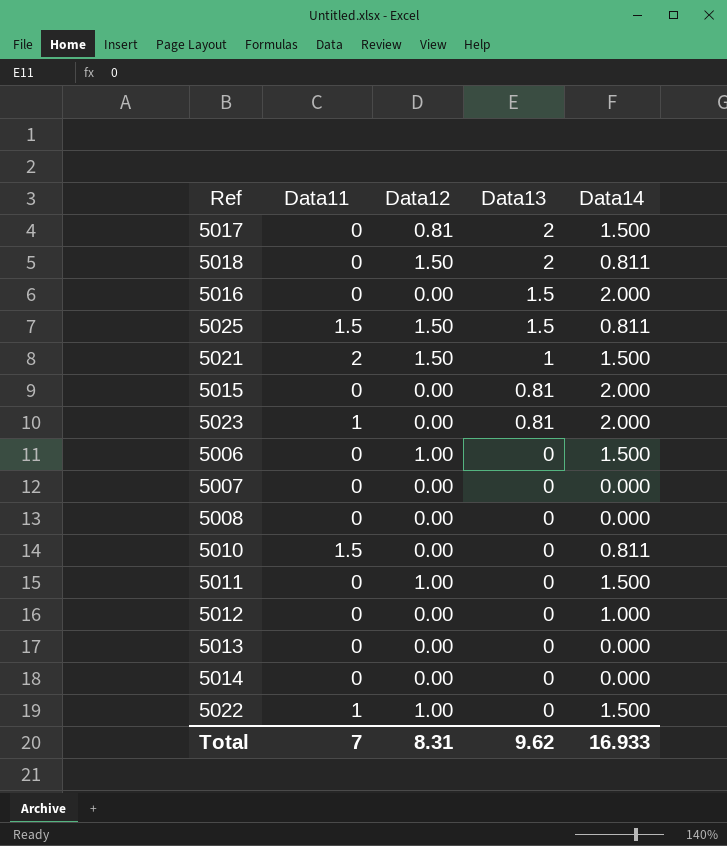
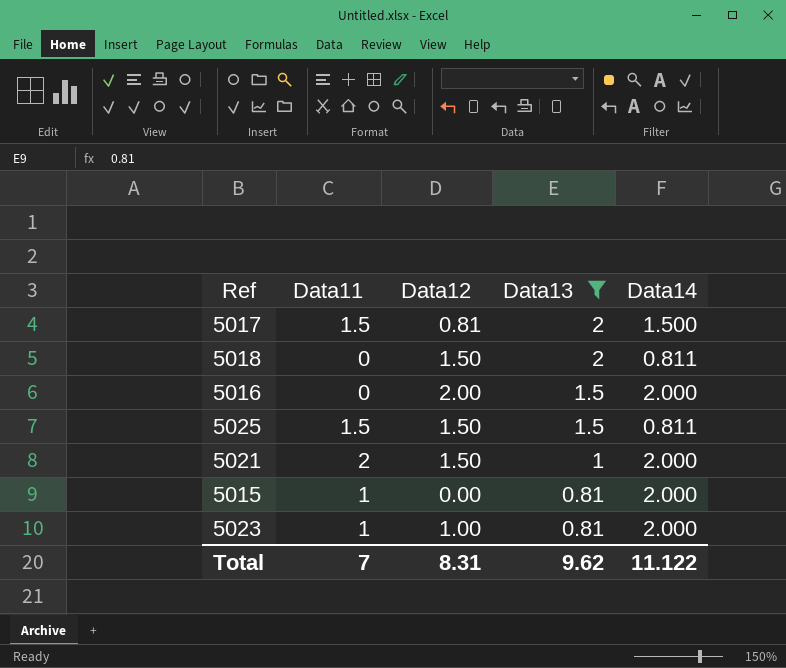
filter: none -> Data13 != 0
5017 | Data11: 0 -> 1.5
5016 | Data12: 0.00 -> 2.00
5021 | Data14: 1.500 -> 2.000
5015 | Data11: 0 -> 1
5023 | Data12: 0.00 -> 1.00
Total | Data14: 16.933 -> 11.122

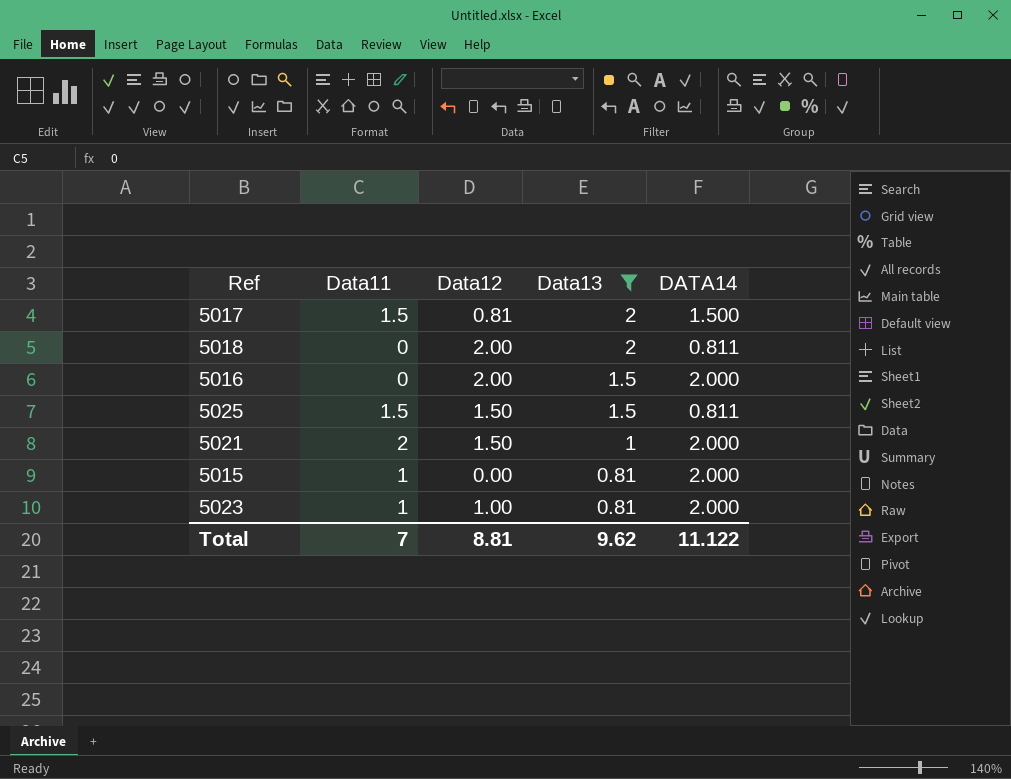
column name: Data14 -> DATA14
5018 | Data12: 1.50 -> 2.00
Total | Data12: 8.31 -> 8.81

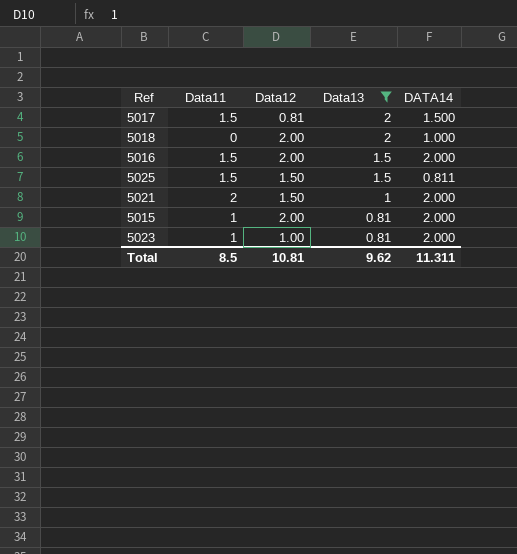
5018 | DATA14: 0.811 -> 1.000
5016 | Data11: 0 -> 1.5
5015 | Data12: 0.00 -> 2.00
Total | Data11: 7 -> 8.5
Total | Data12: 8.81 -> 10.81
Total | DATA14: 11.122 -> 11.311

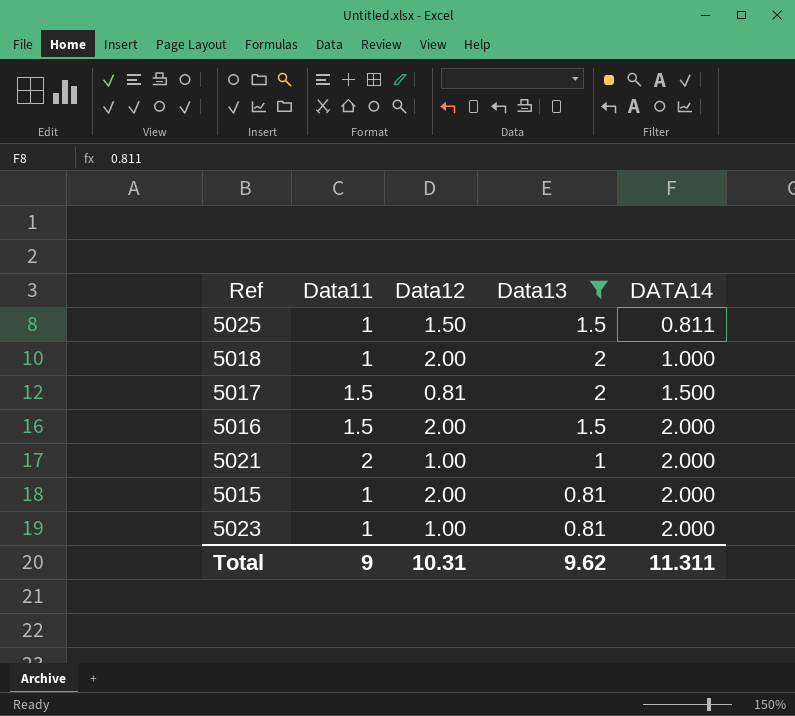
row order: Data13 descending -> DATA14 ascending
5025 | Data11: 1.5 -> 1
5018 | Data11: 0 -> 1
5021 | Data12: 1.50 -> 1.00
Total | Data11: 8.5 -> 9
Total | Data12: 10.81 -> 10.31

